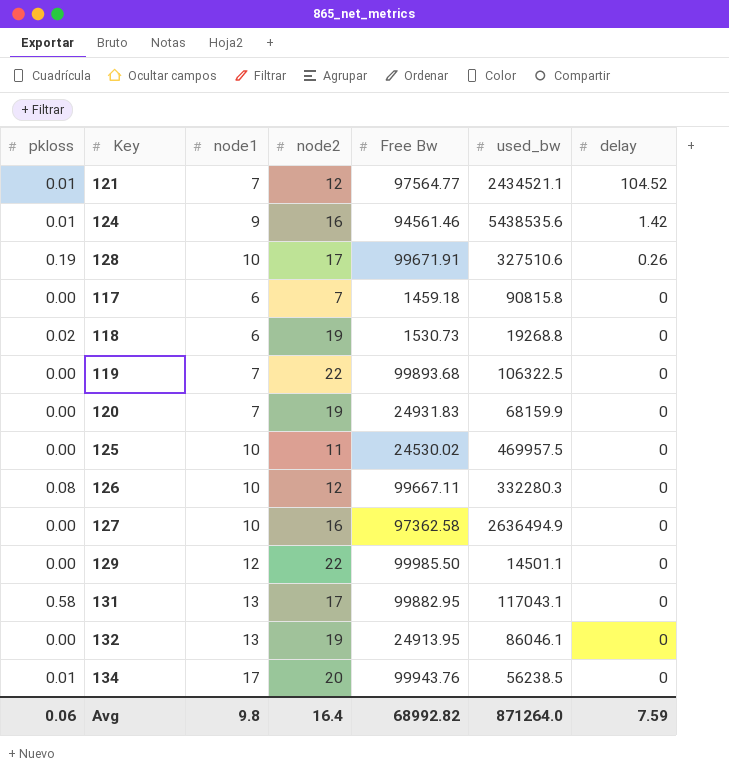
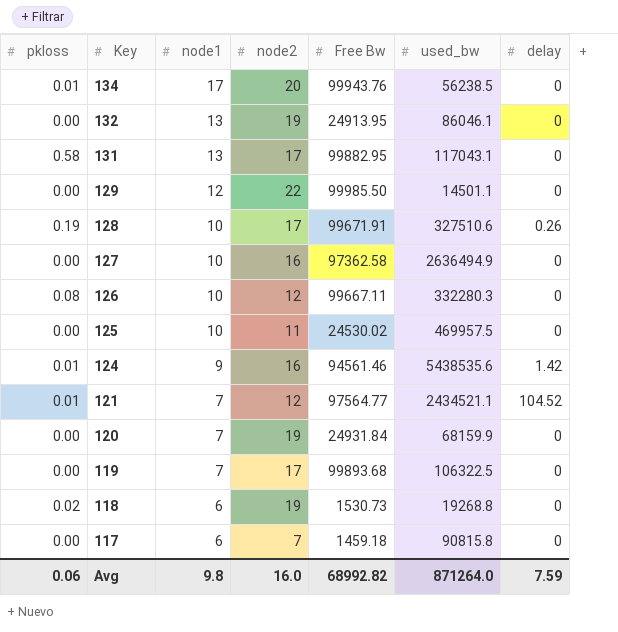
row order: delay descending -> Key descending
120 | Free Bw: 24931.83 -> 24931.84
119 | node2: 22 -> 17
Avg | node2: 16.4 -> 16.0

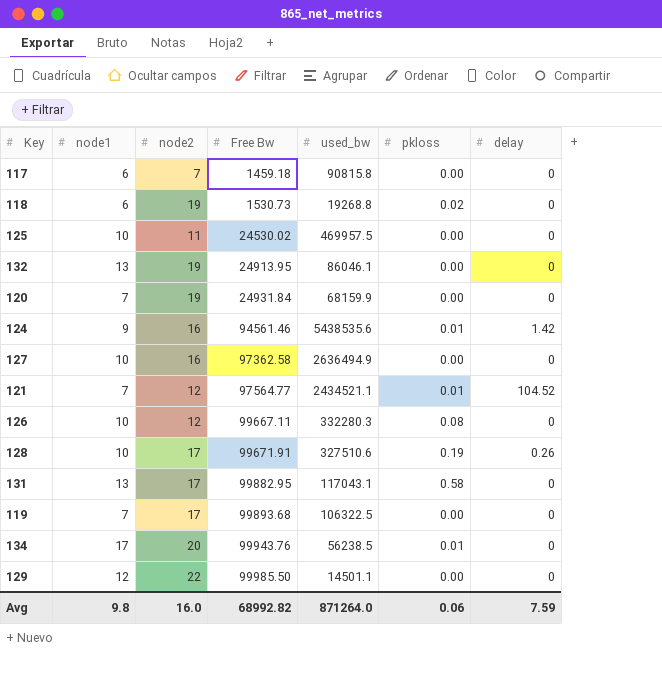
row order: Key descending -> Free Bw ascending
column pkloss | position: 1 -> 6

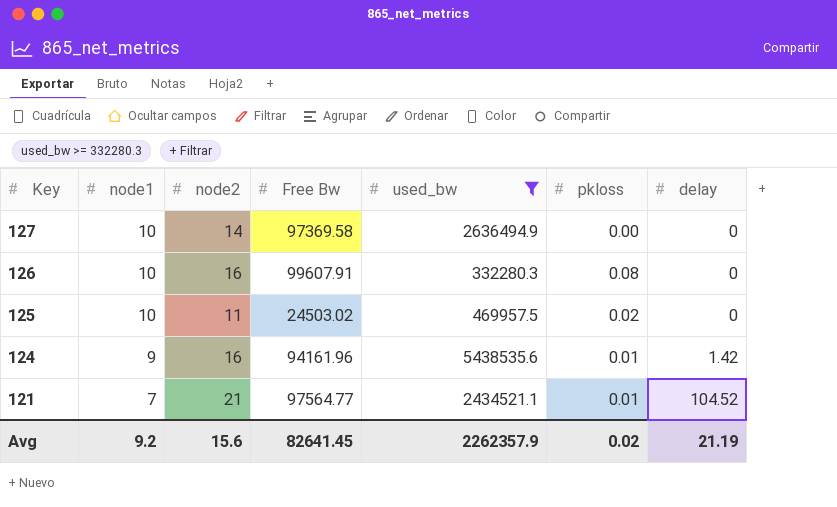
filter: none -> used_bw >= 332280.3
row order: Free Bw ascending -> Key descending
127 | node2: 16 -> 14
127 | Free Bw: 97362.58 -> 97369.58
126 | node2: 12 -> 16
126 | Free Bw: 99667.11 -> 99607.91
125 | Free Bw: 24530.02 -> 24503.02
125 | pkloss: 0.00 -> 0.02
124 | Free Bw: 94561.46 -> 94161.96
121 | node2: 12 -> 21
Avg | node1: 9.8 -> 9.2
Avg | node2: 16.0 -> 15.6
Avg | Free Bw: 68992.82 -> 82641.45
Avg | used_bw: 871264.0 -> 2262357.9
Avg | pkloss: 0.06 -> 0.02
Avg | delay: 7.59 -> 21.19

